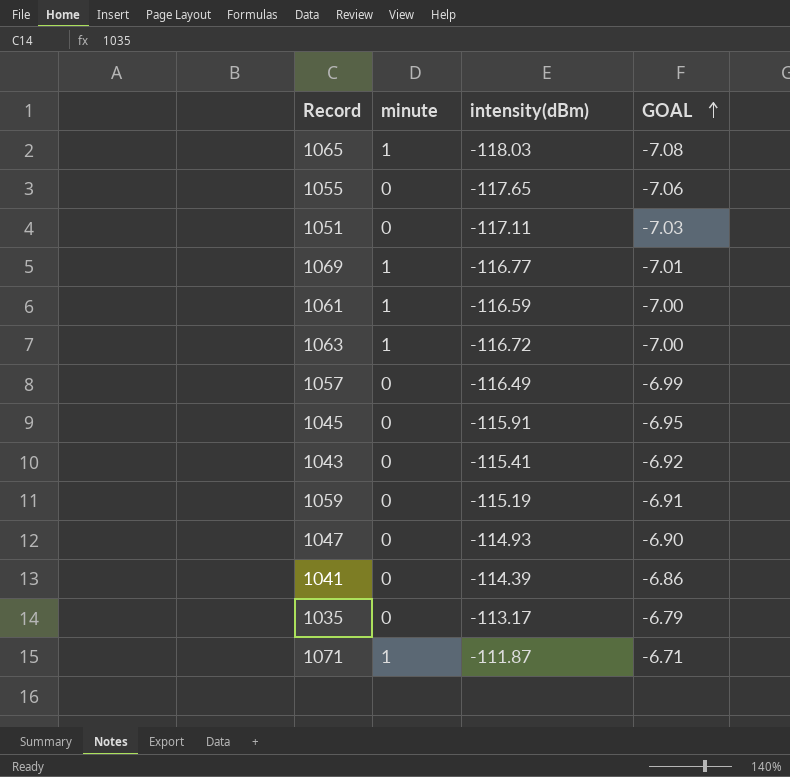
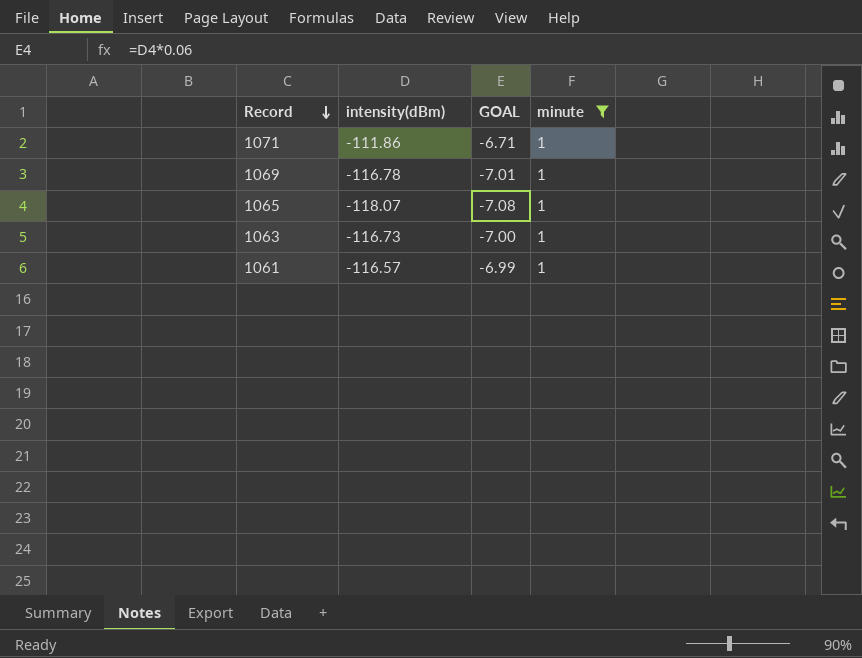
filter: none -> minute = 1
row order: GOAL ascending -> Record descending
column minute | position: 2 -> 4
1071 | intensity(dBm): -111.87 -> -111.86
1069 | intensity(dBm): -116.77 -> -116.78
1065 | intensity(dBm): -118.03 -> -118.07
1063 | intensity(dBm): -116.72 -> -116.73
1061 | intensity(dBm): -116.59 -> -116.57
1061 | GOAL: -7.00 -> -6.99

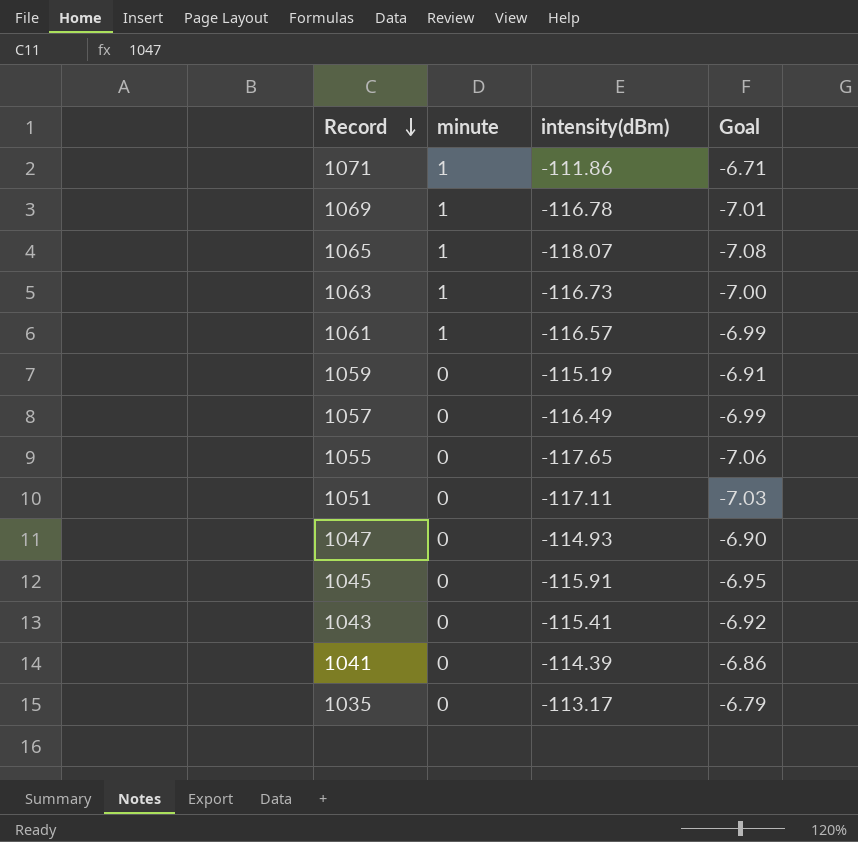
filter: minute = 1 -> none
column minute | position: 4 -> 2
column name: GOAL -> Goal

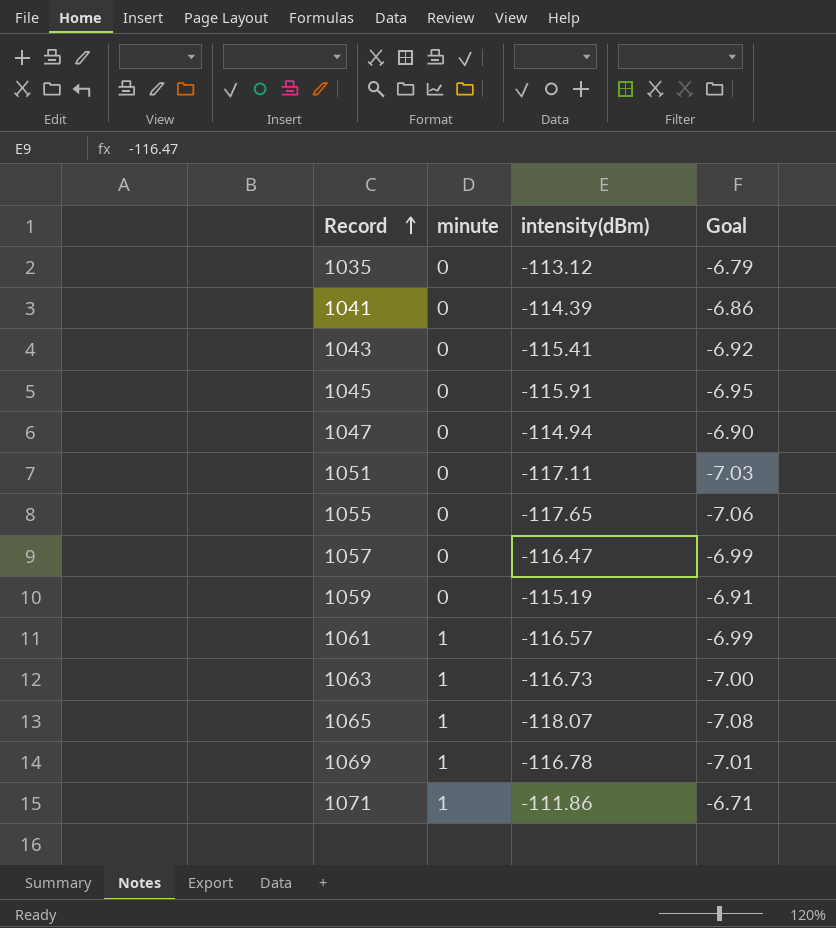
row order: Record descending -> Record ascending
1035 | intensity(dBm): -113.17 -> -113.12
1047 | intensity(dBm): -114.93 -> -114.94
1057 | intensity(dBm): -116.49 -> -116.47

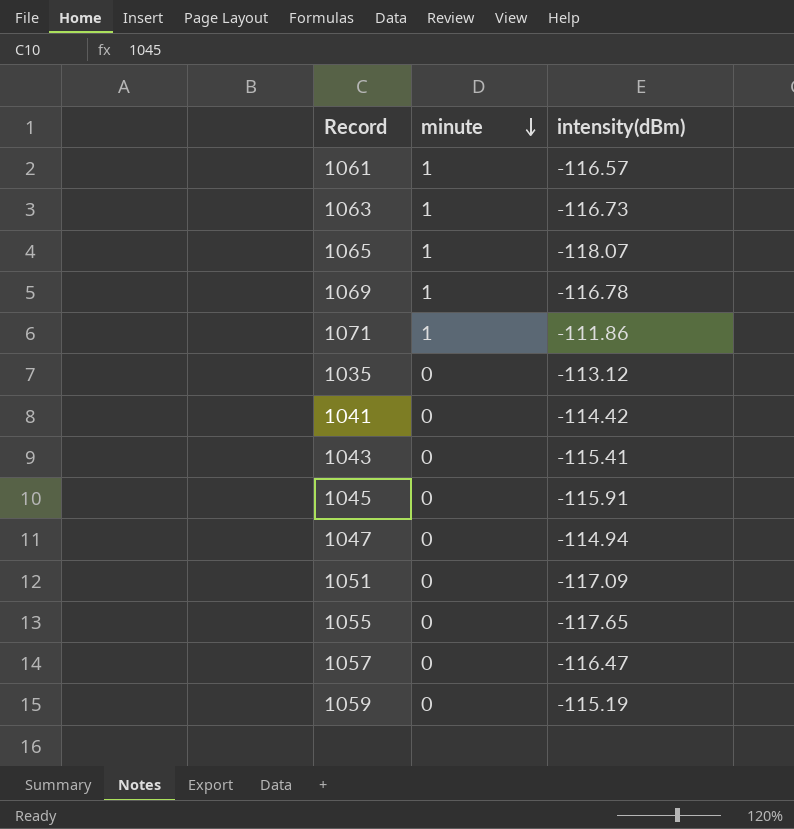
row order: Record ascending -> minute descending
column Goal | formula: [intensity(dBm)] * 0.06 -> none
1041 | intensity(dBm): -114.39 -> -114.42
1051 | intensity(dBm): -117.11 -> -117.09

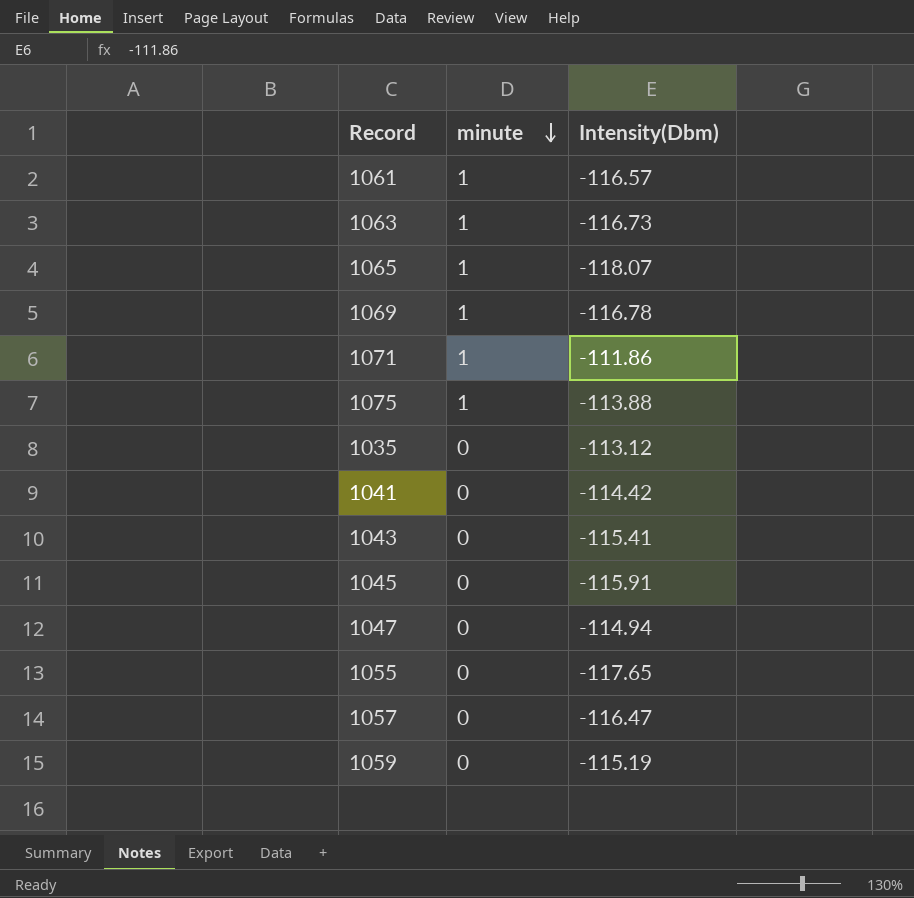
column name: intensity(dBm) -> Intensity(Dbm)
row 1051: 0 | -117.09 -> none
row 1075: none -> 1 | -113.88

